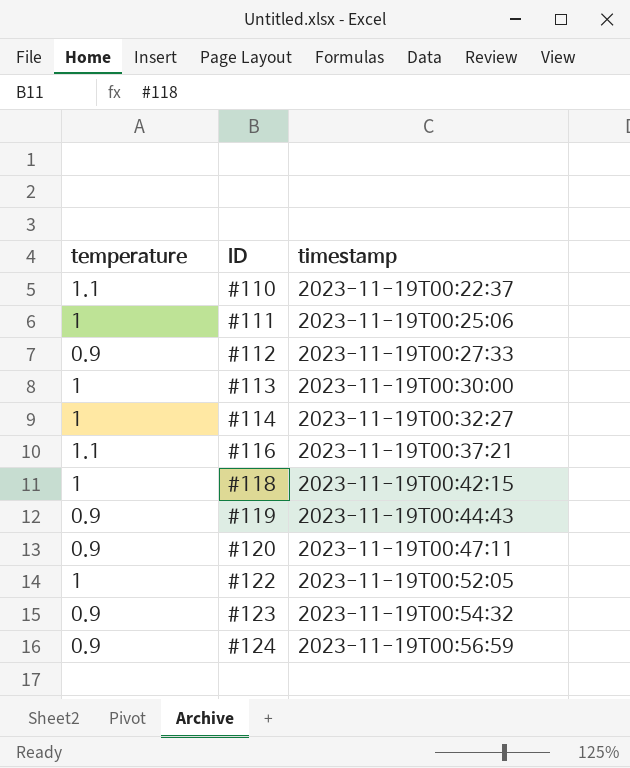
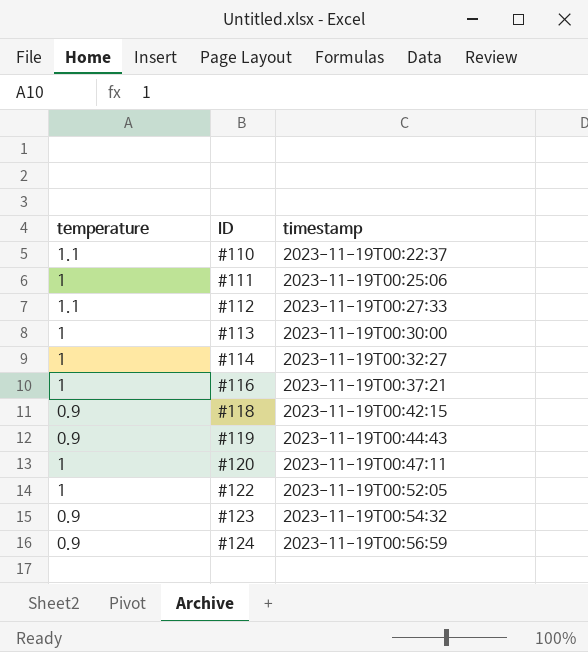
#112 | temperature: 0.9 -> 1.1
#116 | temperature: 1.1 -> 1
#118 | temperature: 1 -> 0.9
#120 | temperature: 0.9 -> 1

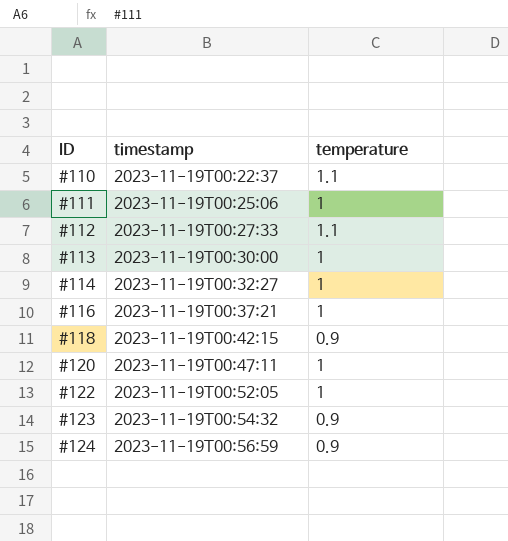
column temperature | position: 1 -> 3
row #119: 0.9 | 2023-11-19T00:44:43 -> none

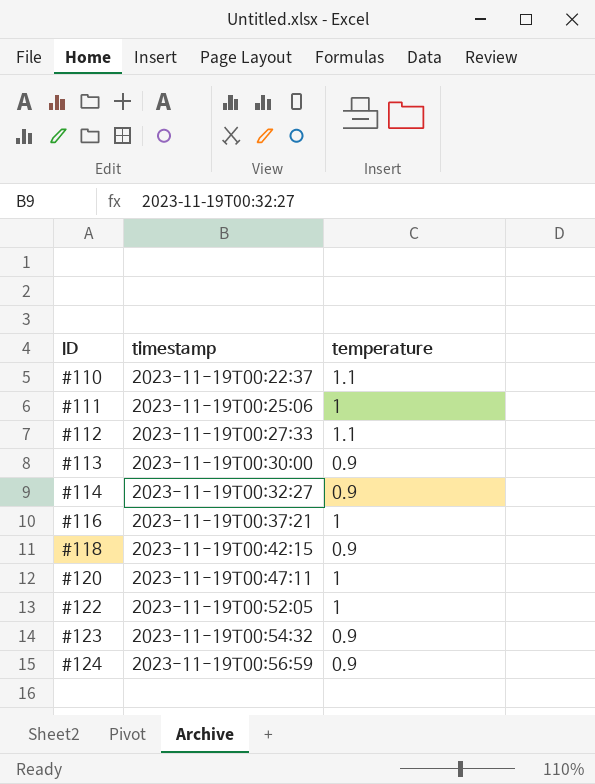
#113 | temperature: 1 -> 0.9
#114 | temperature: 1 -> 0.9

